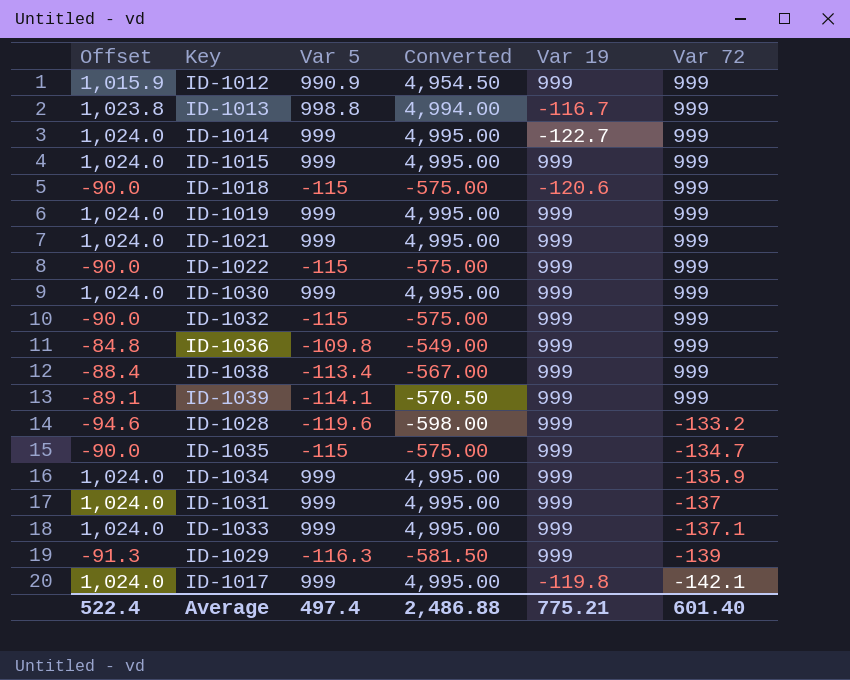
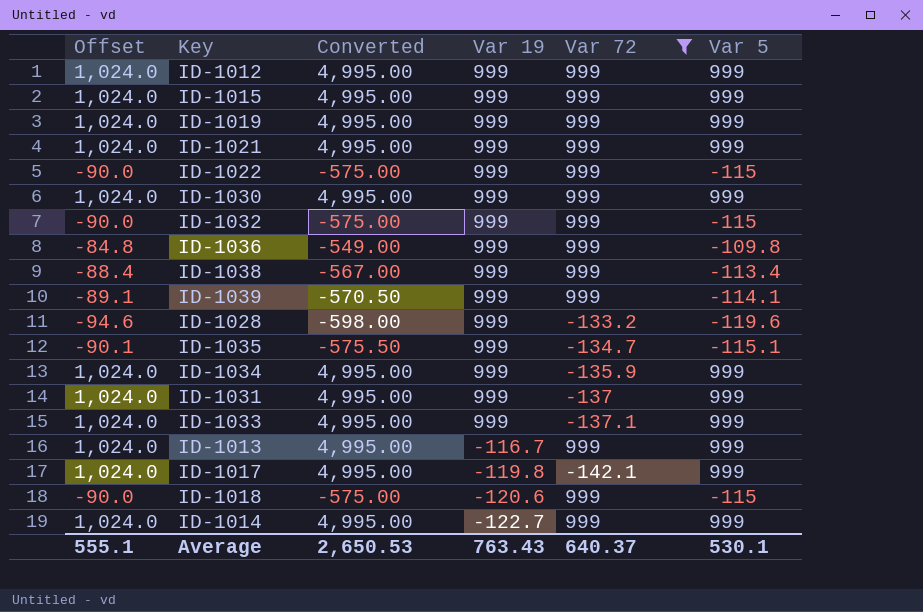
filter: none -> Var 72 != -139
row order: Var 72 descending -> Var 19 descending
column Var 5 | position: 3 -> 6
ID-1012 | Offset: 1,015.9 -> 1,024.0
ID-1012 | Converted: 4,954.50 -> 4,995.00
ID-1012 | Var 5: 990.9 -> 999
ID-1035 | Offset: -90.0 -> -90.1
ID-1035 | Converted: -575.00 -> -575.50
ID-1035 | Var 5: -115 -> -115.1
ID-1013 | Offset: 1,023.8 -> 1,024.0
ID-1013 | Converted: 4,994.00 -> 4,995.00
ID-1013 | Var 5: 998.8 -> 999
Average | Offset: 522.4 -> 555.1
Average | Converted: 2,486.88 -> 2,650.53
Average | Var 19: 775.21 -> 763.43
Average | Var 72: 601.40 -> 640.37
Average | Var 5: 497.4 -> 530.1

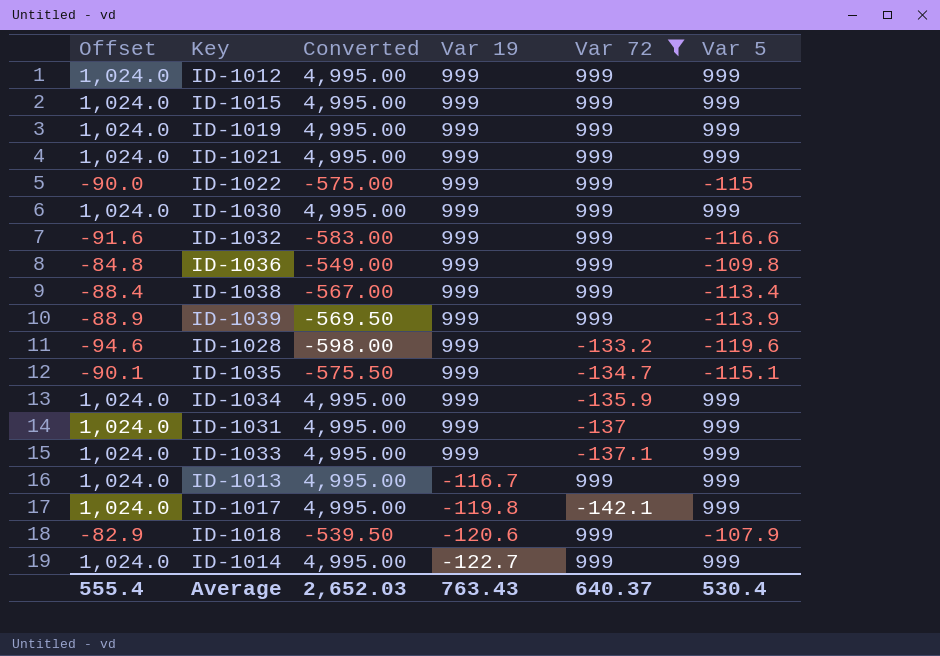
ID-1032 | Offset: -90.0 -> -91.6
ID-1032 | Converted: -575.00 -> -583.00
ID-1032 | Var 5: -115 -> -116.6
ID-1039 | Offset: -89.1 -> -88.9
ID-1039 | Converted: -570.50 -> -569.50
ID-1039 | Var 5: -114.1 -> -113.9
ID-1018 | Offset: -90.0 -> -82.9
ID-1018 | Converted: -575.00 -> -539.50
ID-1018 | Var 5: -115 -> -107.9
Average | Offset: 555.1 -> 555.4
Average | Converted: 2,650.53 -> 2,652.03
Average | Var 5: 530.1 -> 530.4

